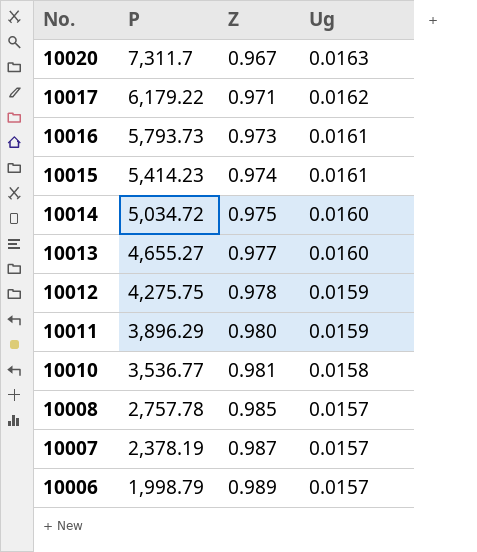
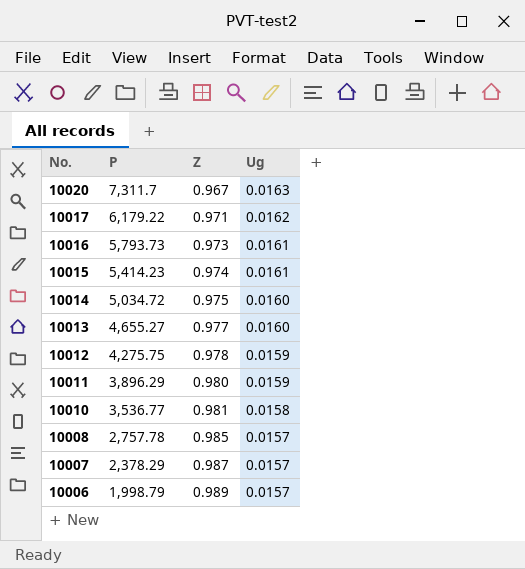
10007 | P: 2,378.19 -> 2,378.29

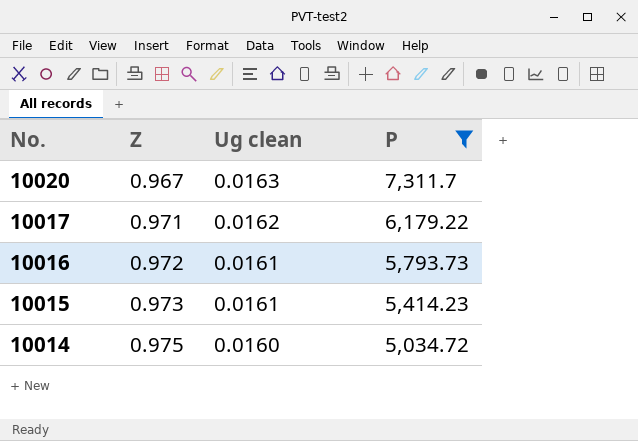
filter: none -> P >= 5,034.72
column name: Ug -> Ug clean
column P | position: 2 -> 4
10016 | Z: 0.973 -> 0.972
10015 | Z: 0.974 -> 0.973

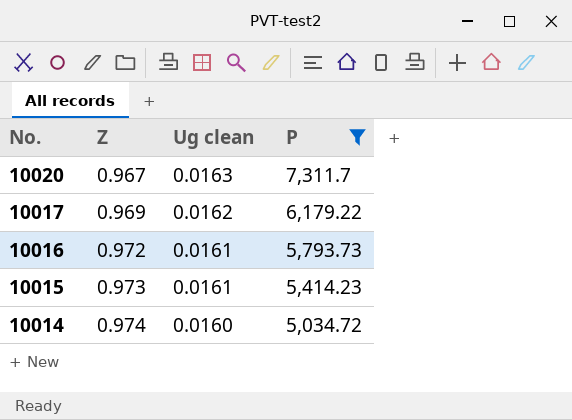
10017 | Z: 0.971 -> 0.969
10014 | Z: 0.975 -> 0.974

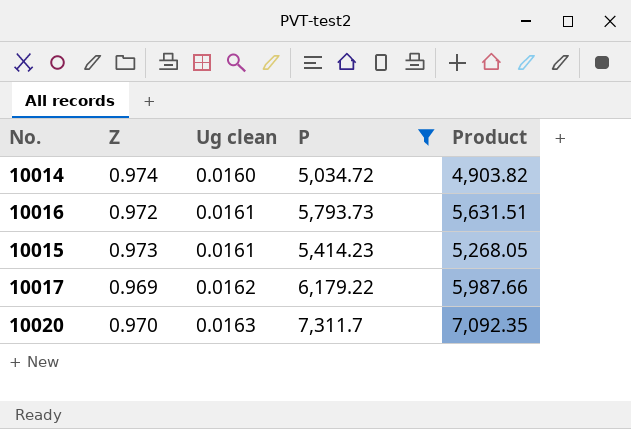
row order: No. descending -> Ug clean ascending
column Product | formula: none -> [Z] * [P]
10020 | Z: 0.967 -> 0.970

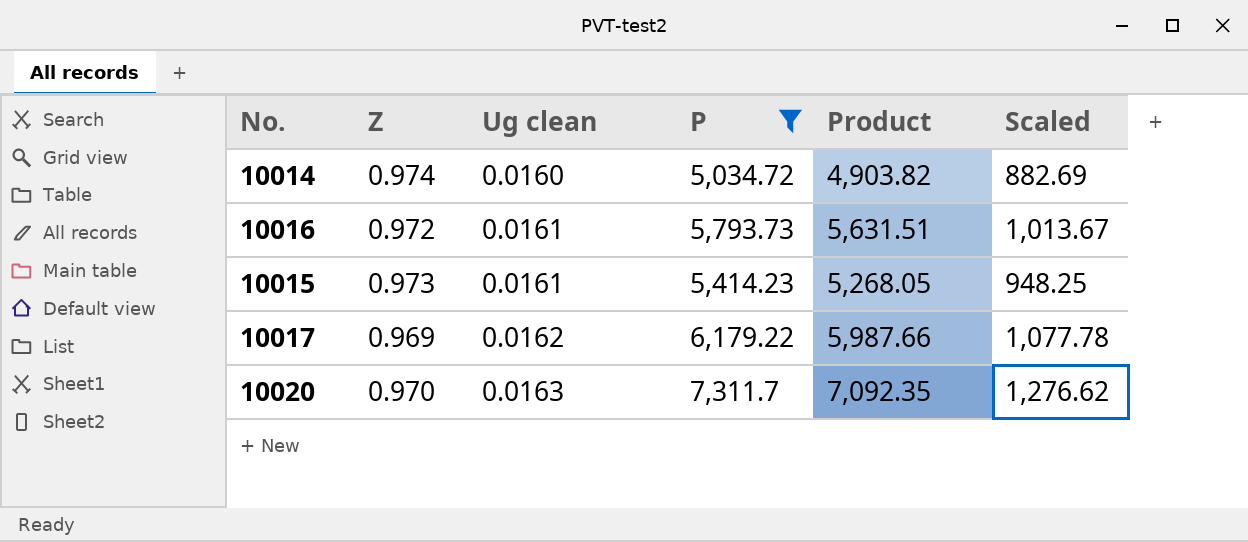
column Scaled | formula: none -> [Product] * 0.18

